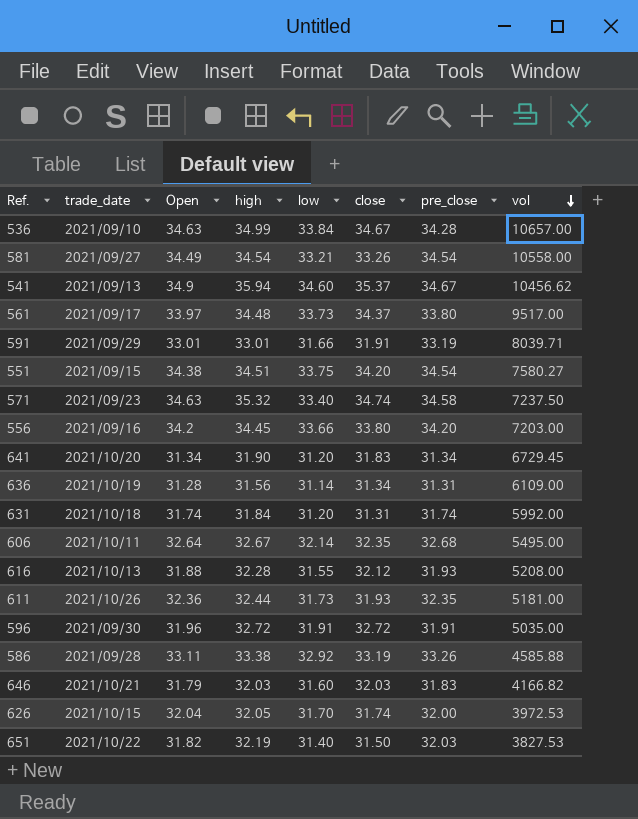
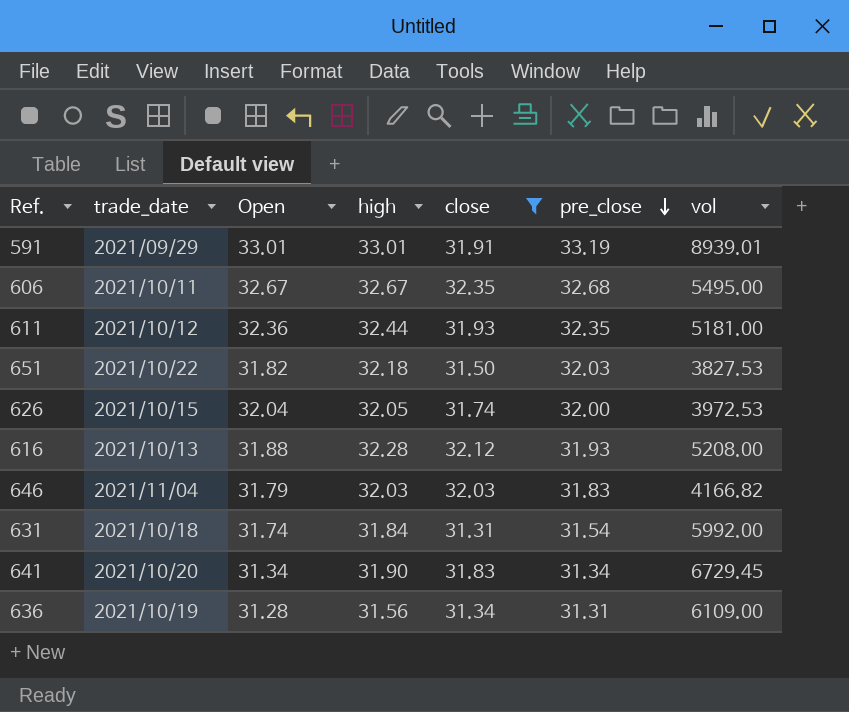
filter: none -> close <= 32.35
row order: vol descending -> pre_close descending
column low | position: 5 -> none
591 | vol: 8039.71 -> 8939.01
606 | Open: 32.64 -> 32.67
611 | trade_date: 2021/10/26 -> 2021/10/12
651 | high: 32.19 -> 32.18
646 | trade_date: 2021/10/21 -> 2021/11/04
631 | pre_close: 31.74 -> 31.54

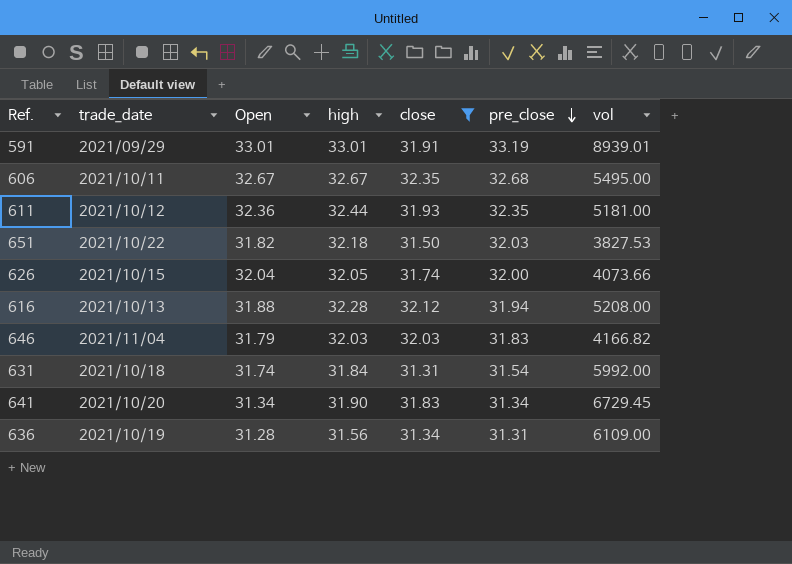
626 | vol: 3972.53 -> 4073.66
616 | pre_close: 31.93 -> 31.94

